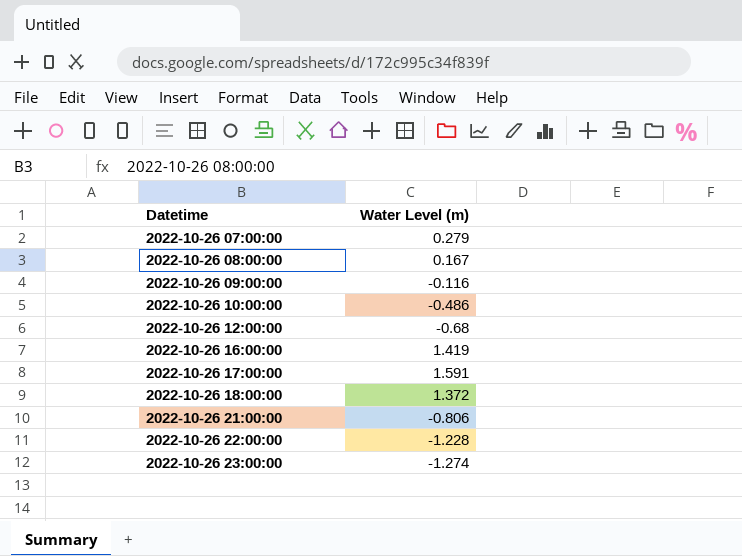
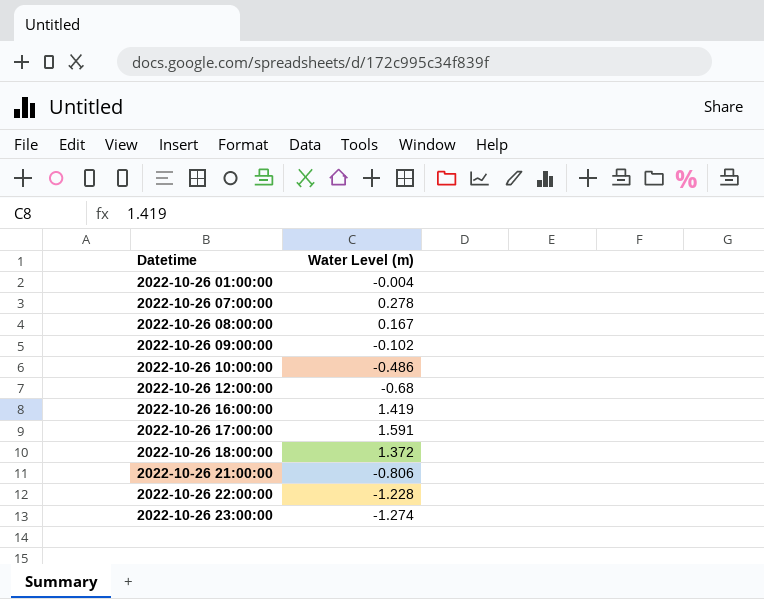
row 2022-10-26 01:00:00: none -> -0.004
2022-10-26 07:00:00 | Water Level (m): 0.279 -> 0.278
2022-10-26 09:00:00 | Water Level (m): -0.116 -> -0.102

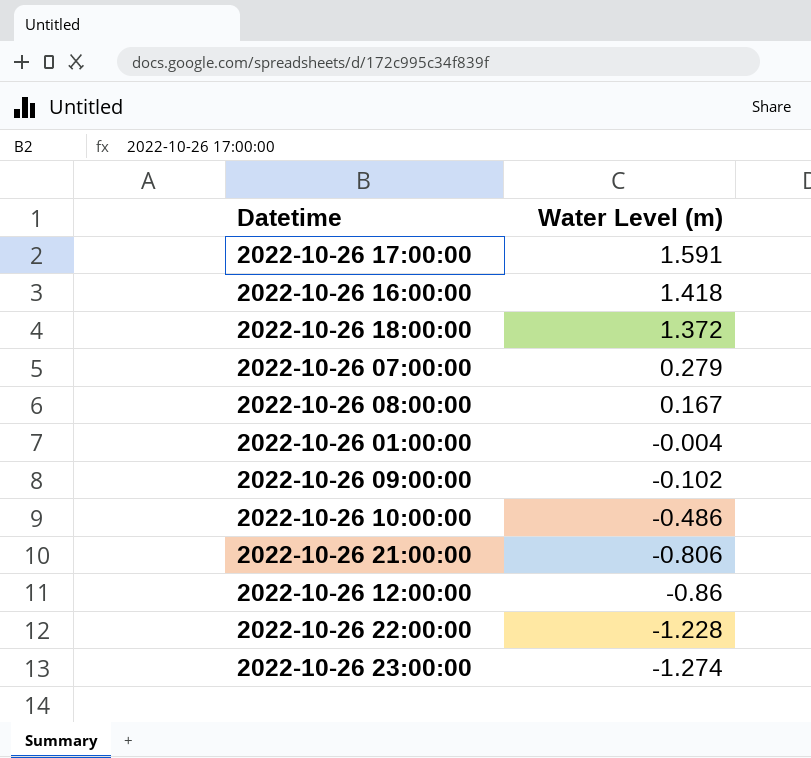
row order: Datetime ascending -> Water Level (m) descending
2022-10-26 16:00:00 | Water Level (m): 1.419 -> 1.418
2022-10-26 07:00:00 | Water Level (m): 0.278 -> 0.279
2022-10-26 12:00:00 | Water Level (m): -0.68 -> -0.86

